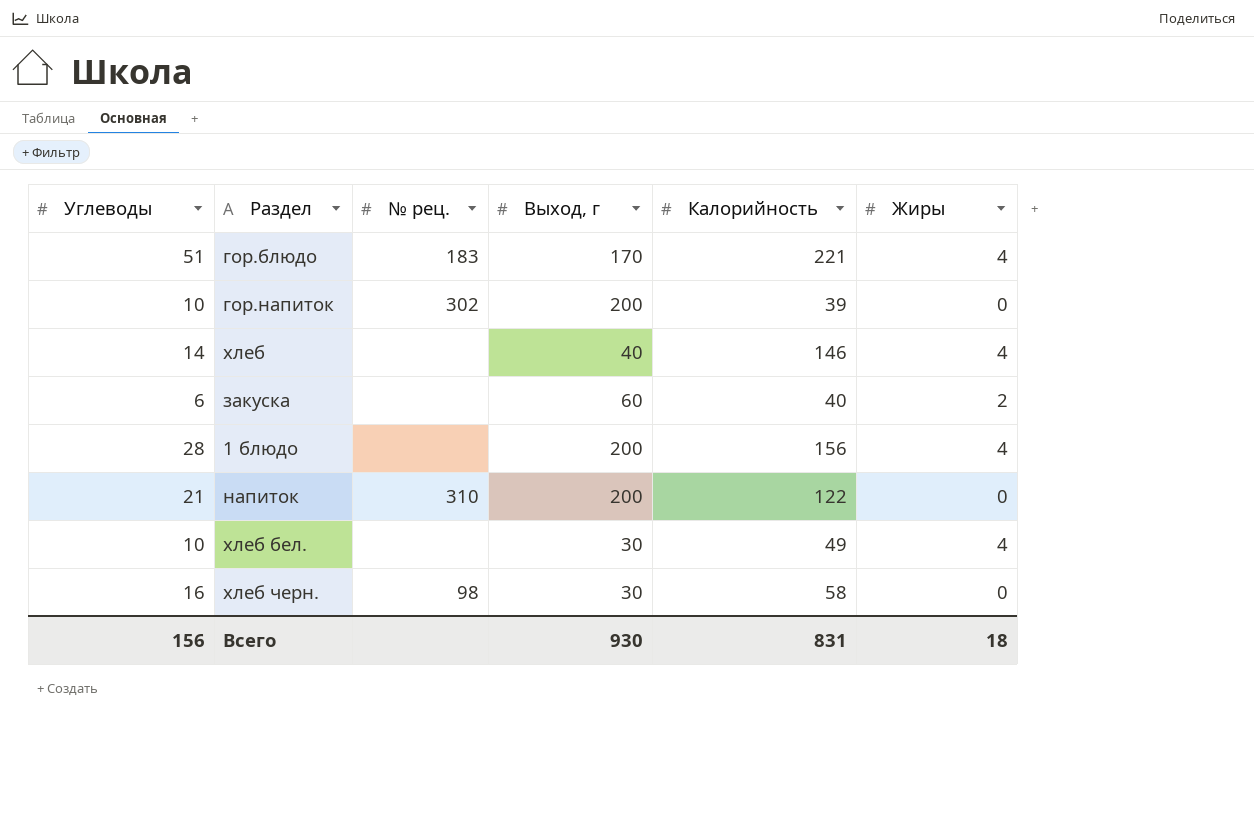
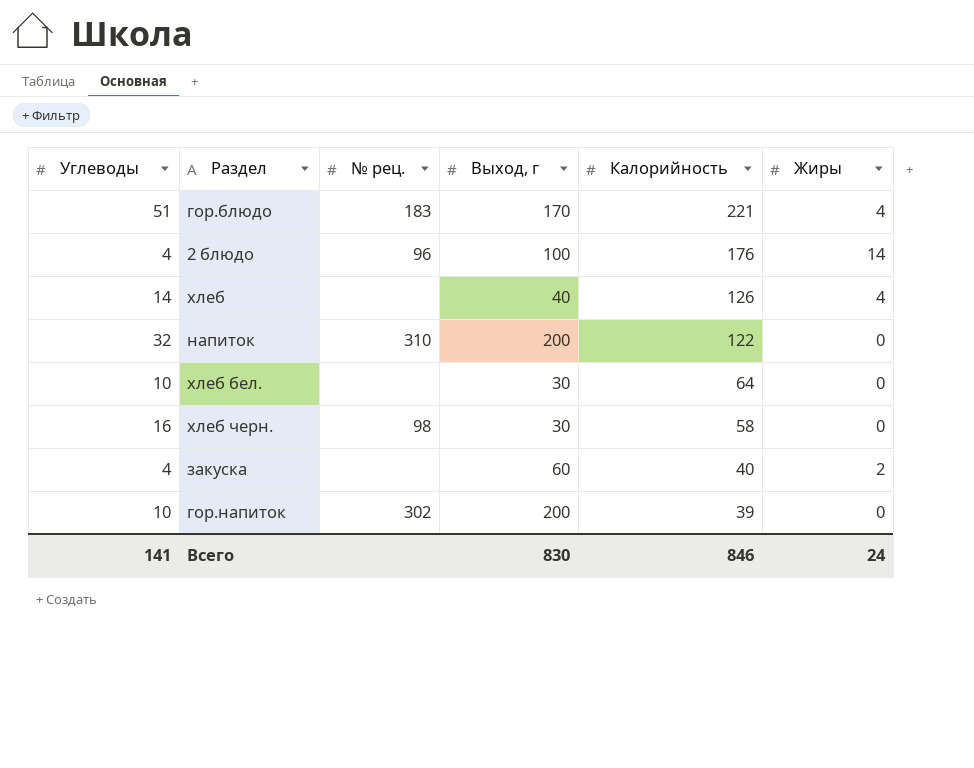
row order: none -> Калорийность descending
row 1 блюдо: 28 | none | 200 | 156 | 4 -> none
row 2 блюдо: none -> 4 | 96 | 100 | 176 | 14
хлеб | Калорийность: 146 -> 126
напиток | Углеводы: 21 -> 32
хлеб бел. | Калорийность: 49 -> 64
хлеб бел. | Жиры: 4 -> 0
закуска | Углеводы: 6 -> 4
Всего | Углеводы: 156 -> 141
Всего | Выход, г: 930 -> 830
Всего | Калорийность: 831 -> 846
Всего | Жиры: 18 -> 24

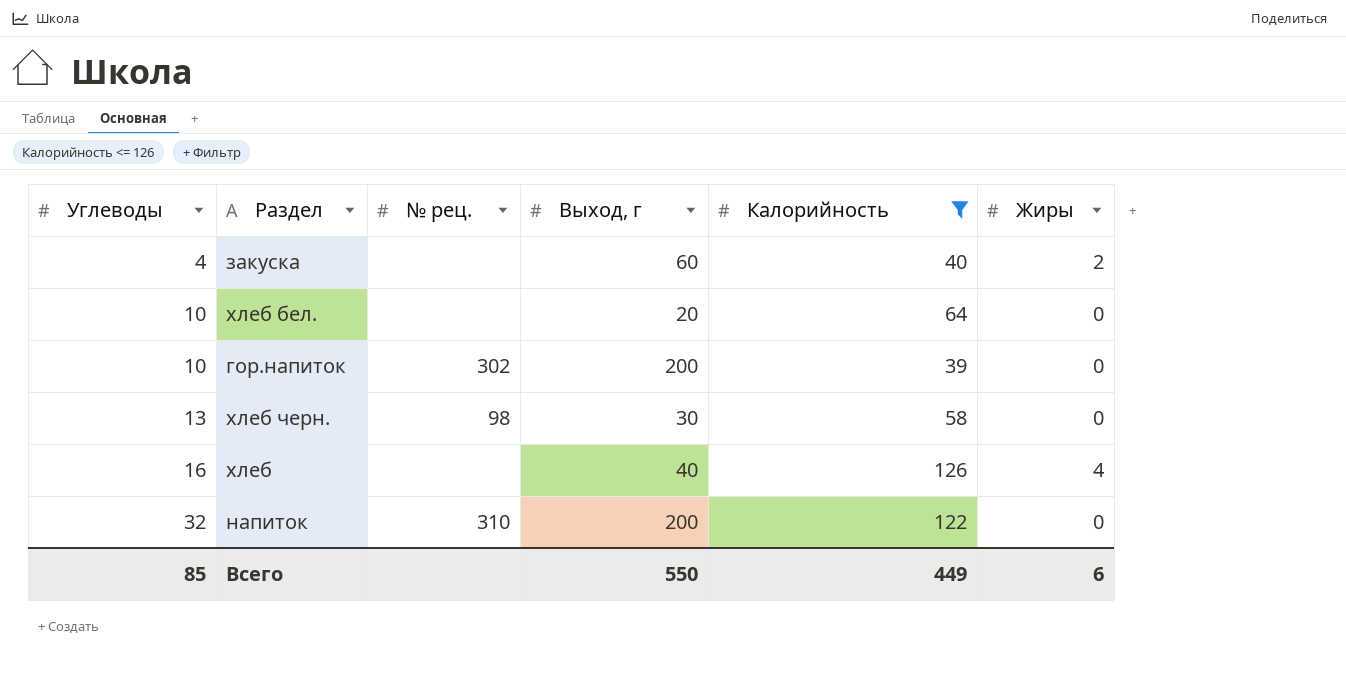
filter: none -> Калорийность <= 126
row order: Калорийность descending -> Углеводы ascending
хлеб бел. | Выход, г: 30 -> 20
хлеб черн. | Углеводы: 16 -> 13
хлеб | Углеводы: 14 -> 16
Всего | Углеводы: 141 -> 85
Всего | Выход, г: 830 -> 550
Всего | Калорийность: 846 -> 449
Всего | Жиры: 24 -> 6

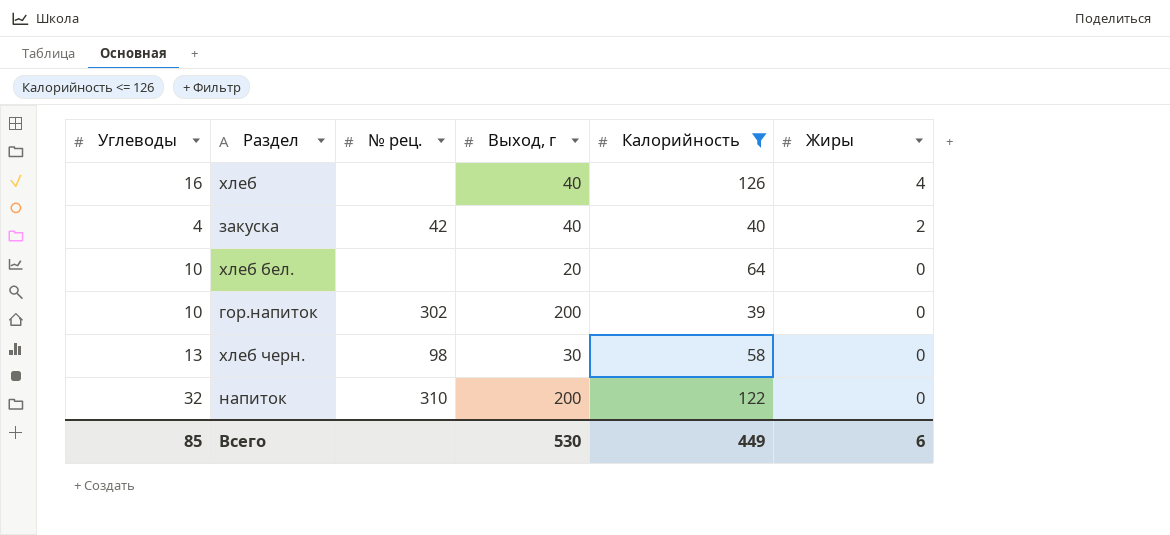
row order: Углеводы ascending -> Жиры descending
закуска | № рец.: none -> 42
закуска | Выход, г: 60 -> 40
Всего | Выход, г: 550 -> 530

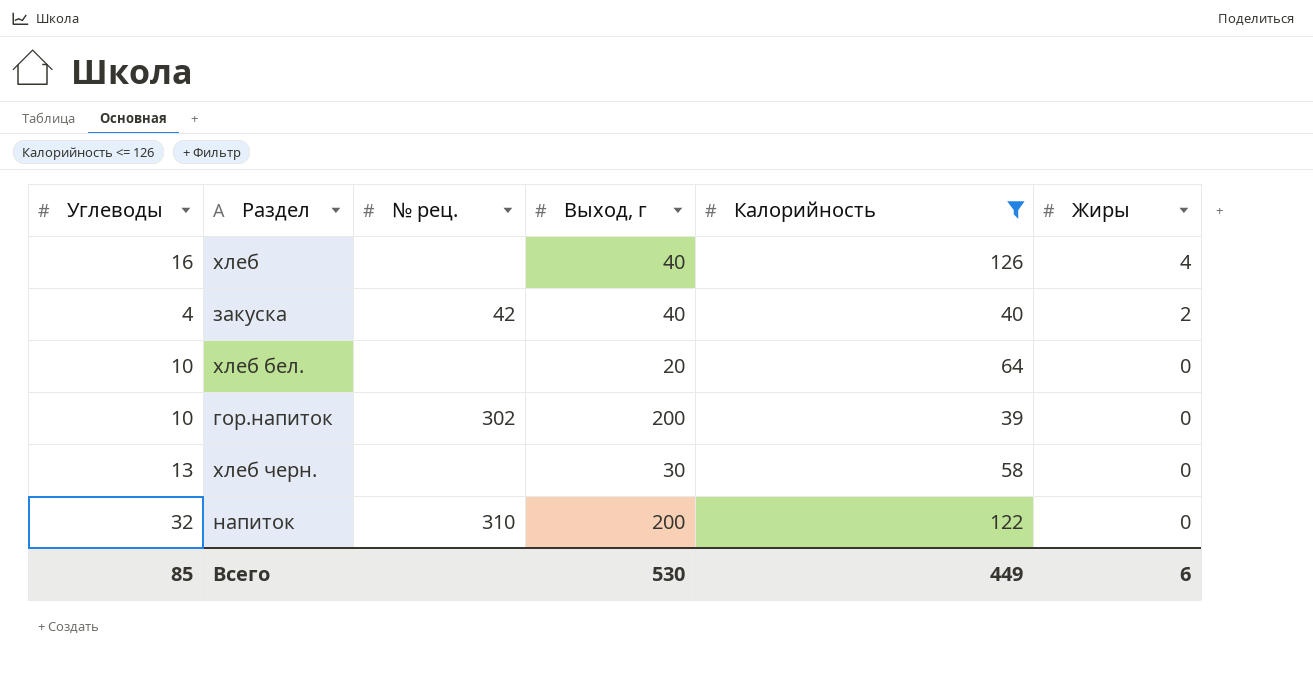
хлеб черн. | № рец.: 98 -> none

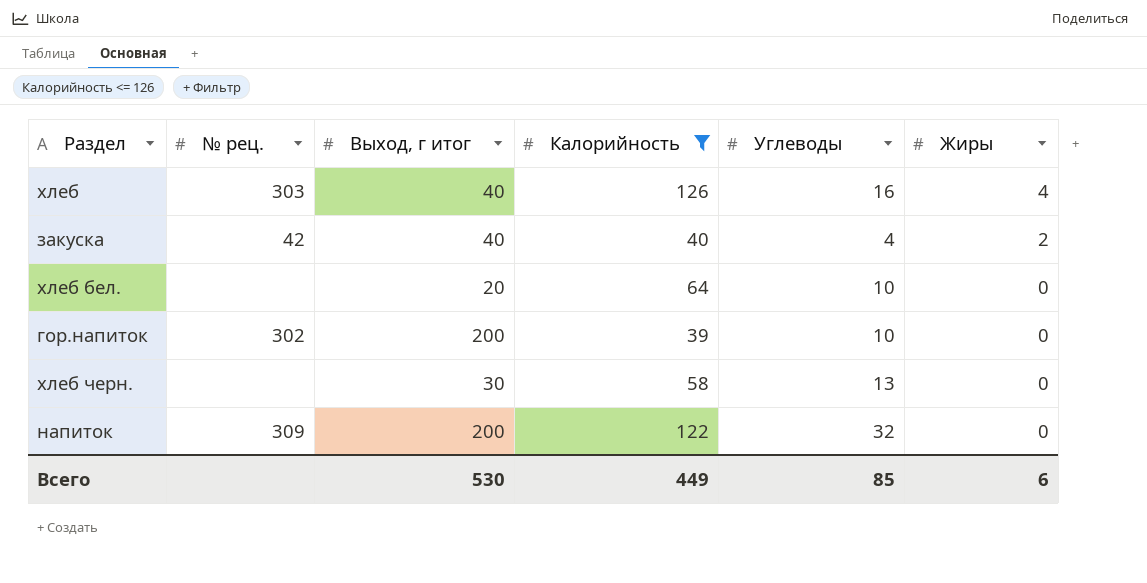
column name: Выход, г -> Выход, г итог
column Углеводы | position: 1 -> 5
хлеб | № рец.: none -> 303
напиток | № рец.: 310 -> 309

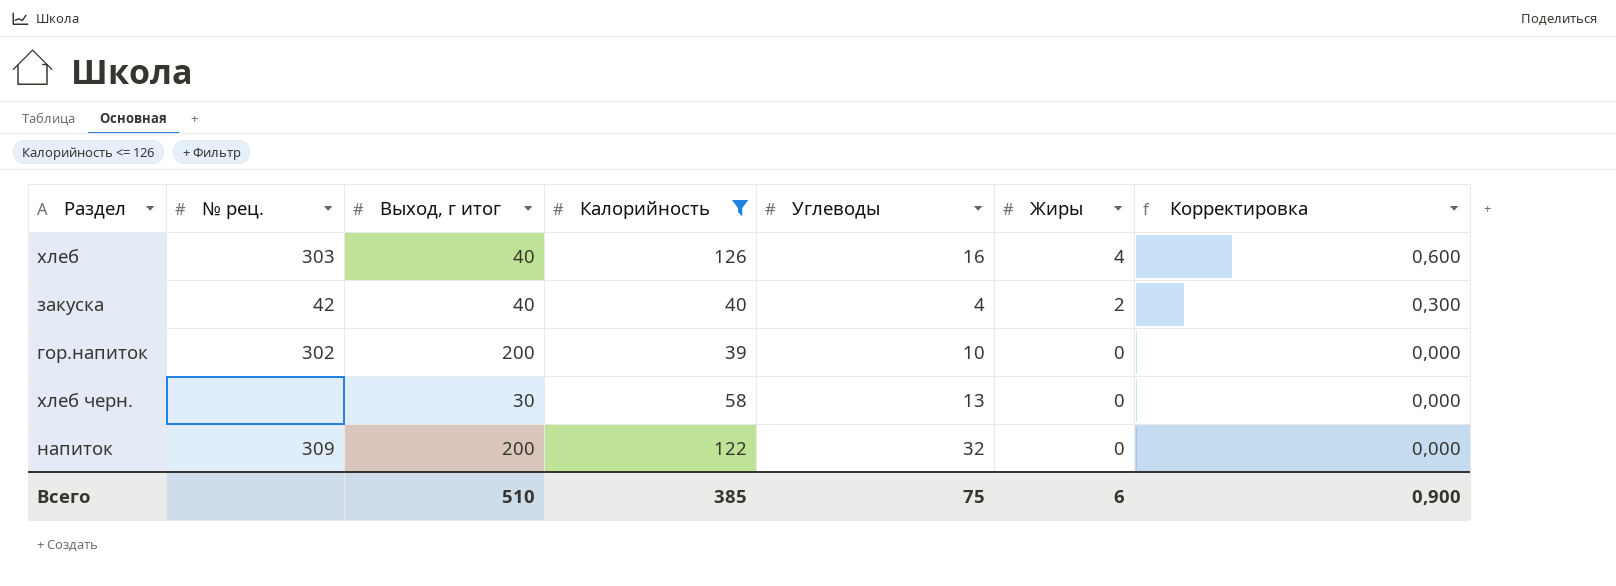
column Корректировка | formula: none -> [Жиры] * 0,15
row хлеб бел.: none | 20 | 64 | 10 | 0 -> none
Всего | Выход, г итог: 530 -> 510
Всего | Калорийность: 449 -> 385
Всего | Углеводы: 85 -> 75

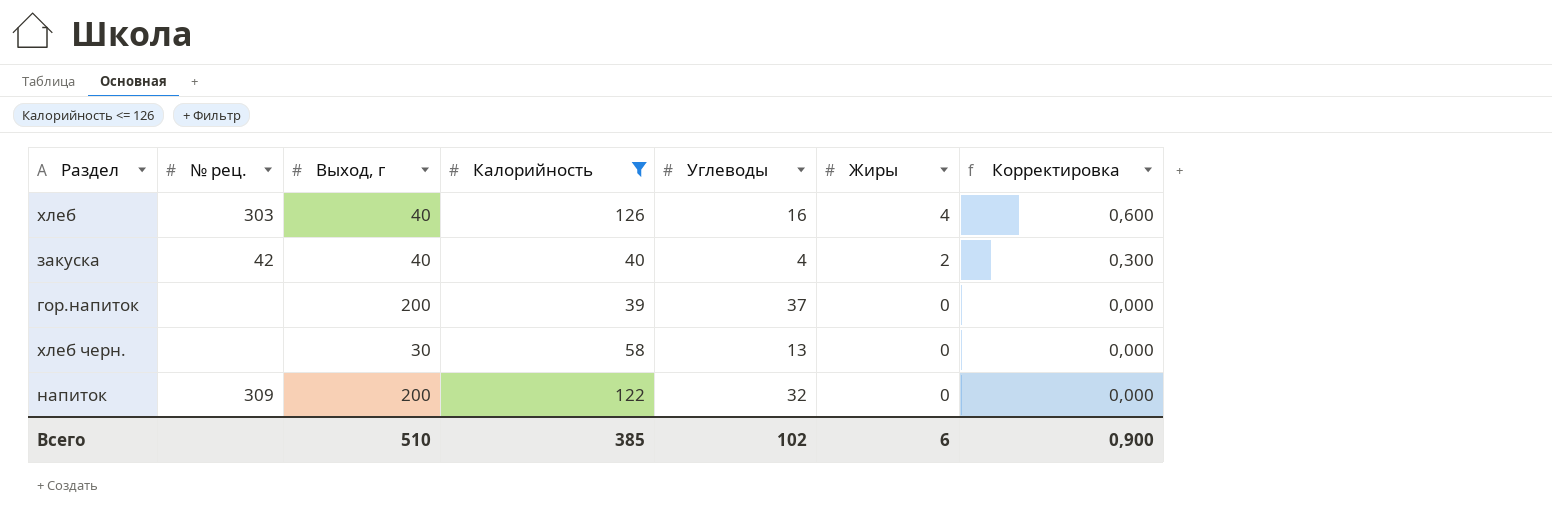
column name: Выход, г итог -> Выход, г
гор.напиток | № рец.: 302 -> none
гор.напиток | Углеводы: 10 -> 37
Всего | Углеводы: 75 -> 102

